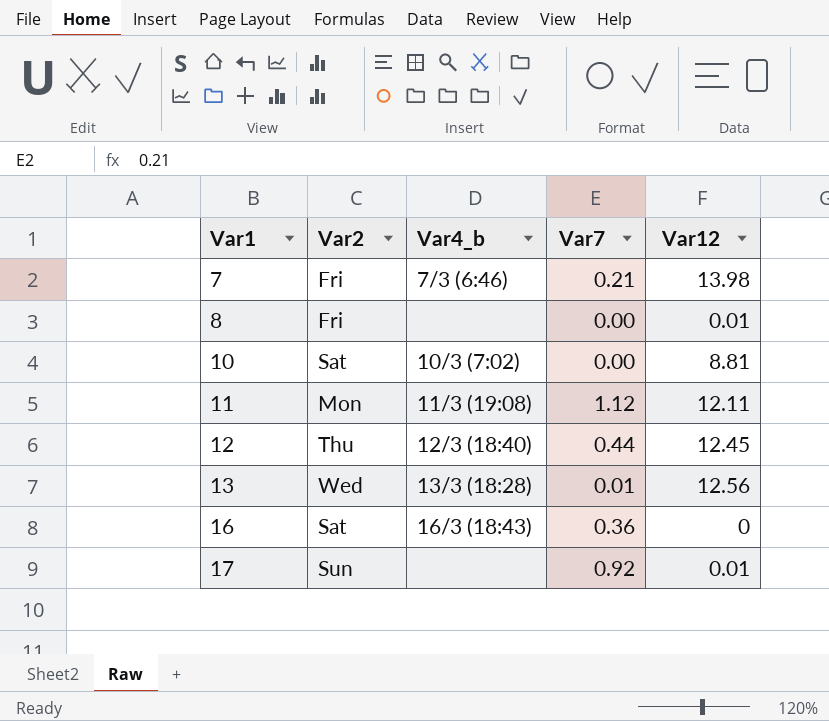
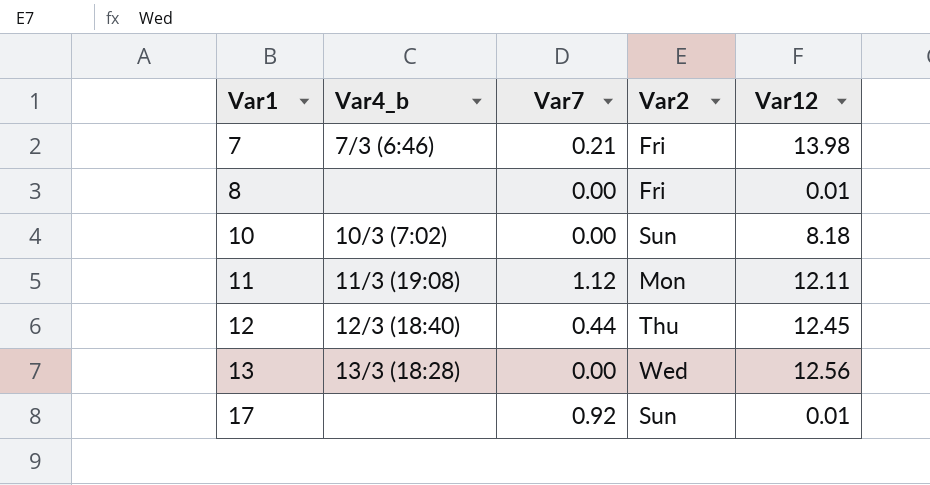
column Var2 | position: 2 -> 4
row 16: Sat | 16/3 (18:43) | 0.36 | 0 -> none
10 | Var2: Sat -> Sun
10 | Var12: 8.81 -> 8.18
13 | Var7: 0.01 -> 0.00

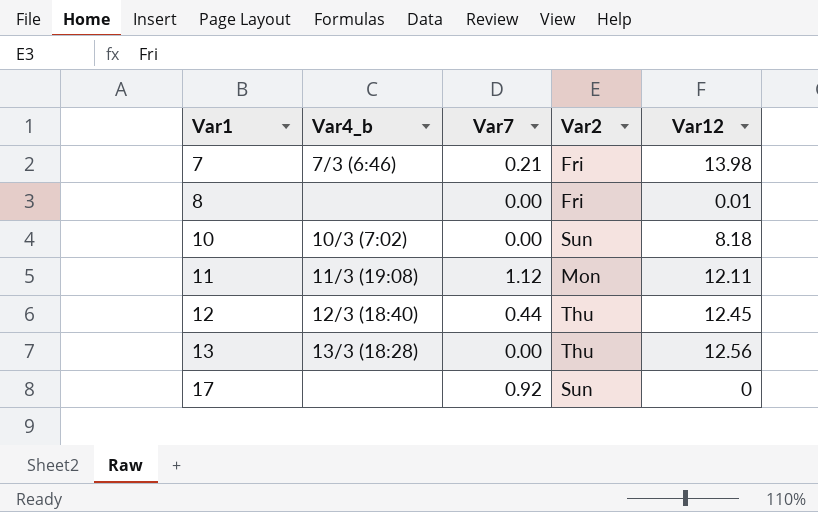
13 | Var2: Wed -> Thu
17 | Var12: 0.01 -> 0

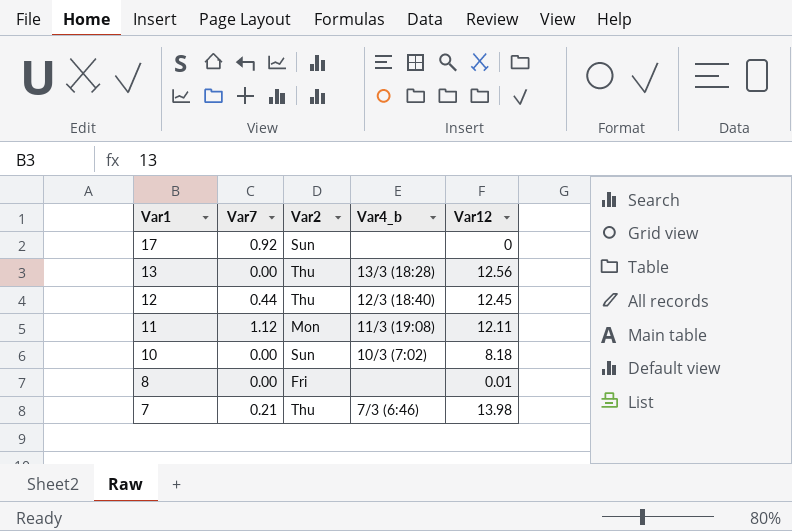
row order: Var1 ascending -> Var1 descending
column Var4_b | position: 2 -> 4
7 | Var2: Fri -> Thu

